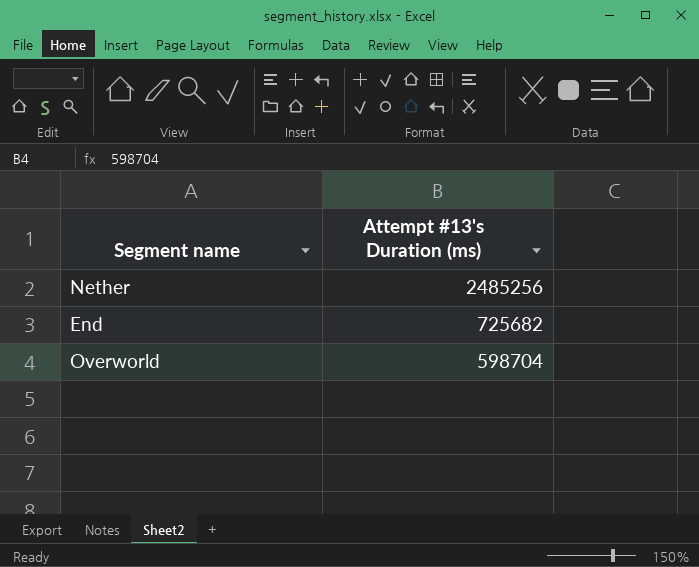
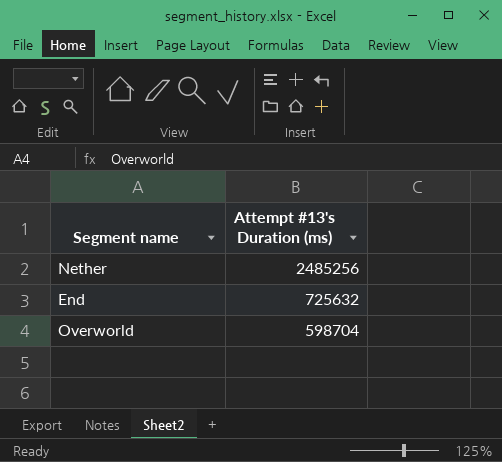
End | Attempt #13's Duration (ms): 725682 -> 725632

